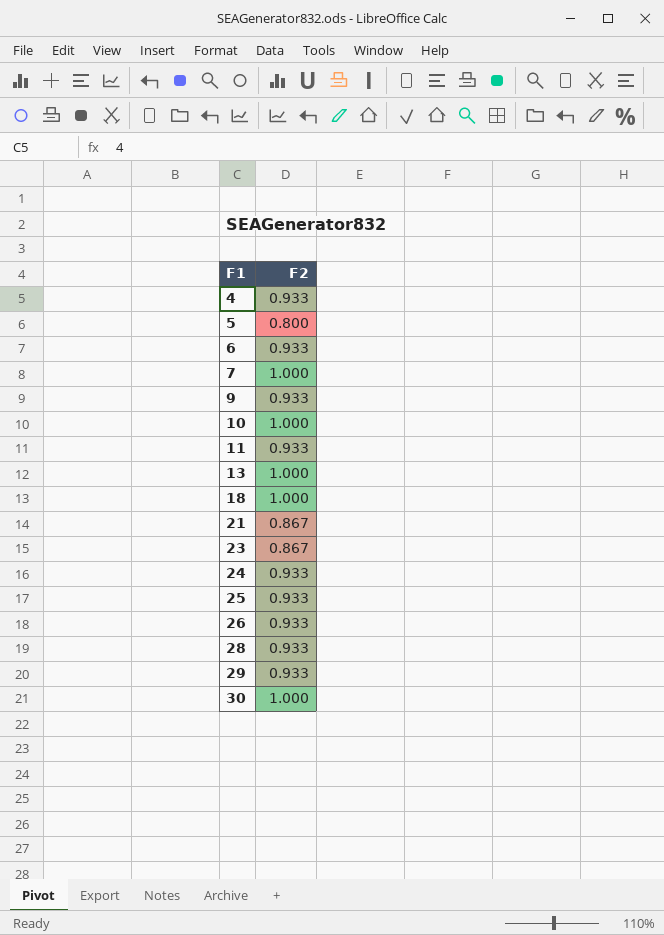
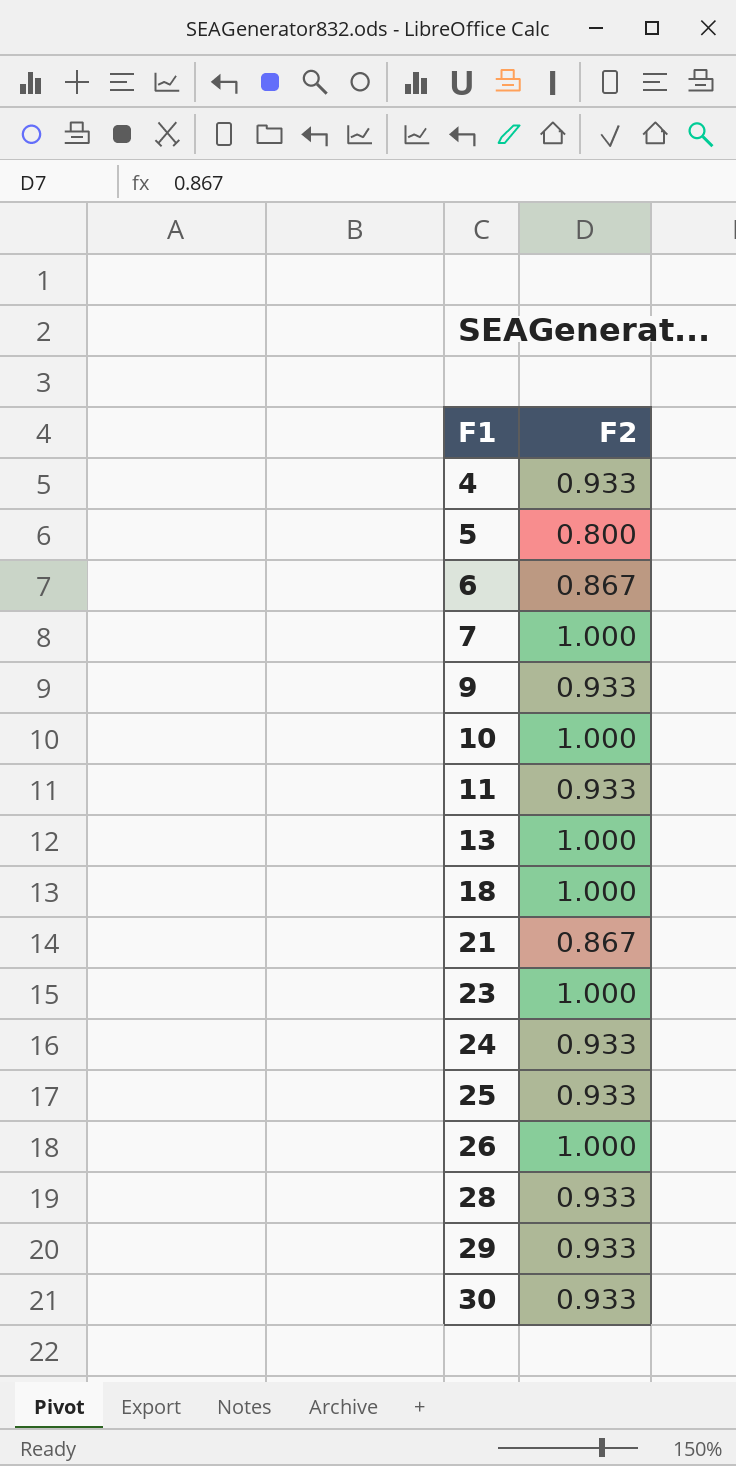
6 | F2: 0.933 -> 0.867
23 | F2: 0.867 -> 1.000
26 | F2: 0.933 -> 1.000
30 | F2: 1.000 -> 0.933

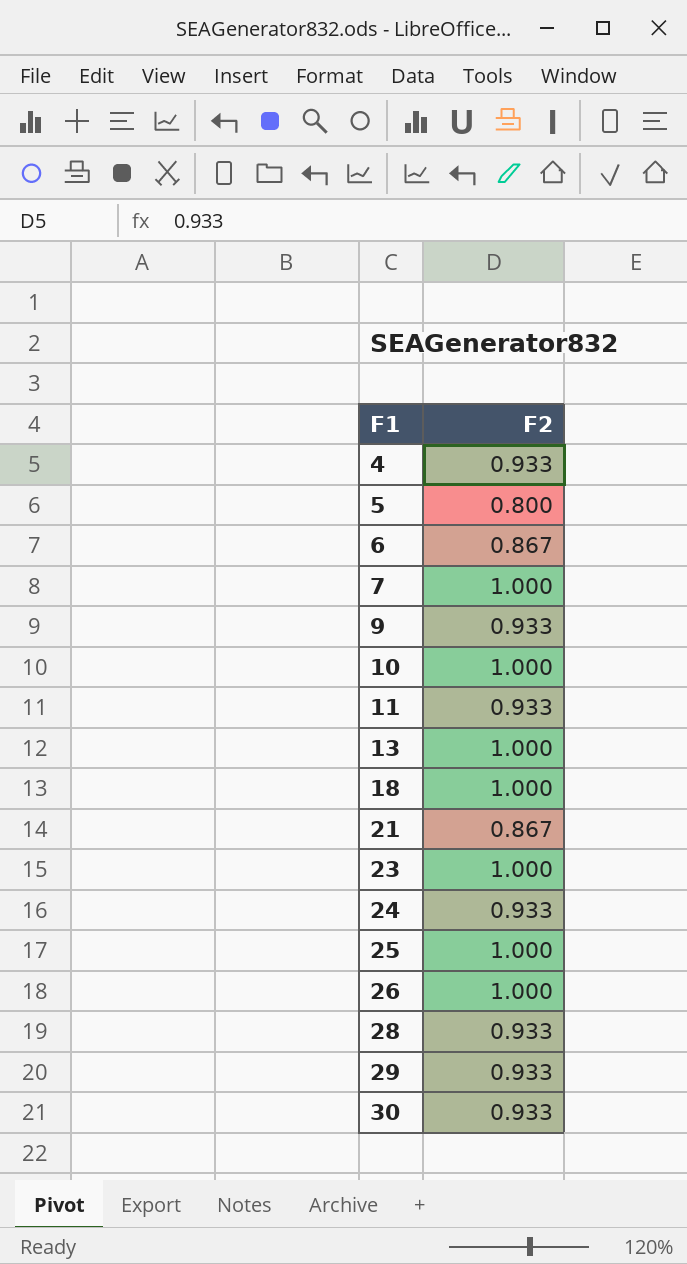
25 | F2: 0.933 -> 1.000

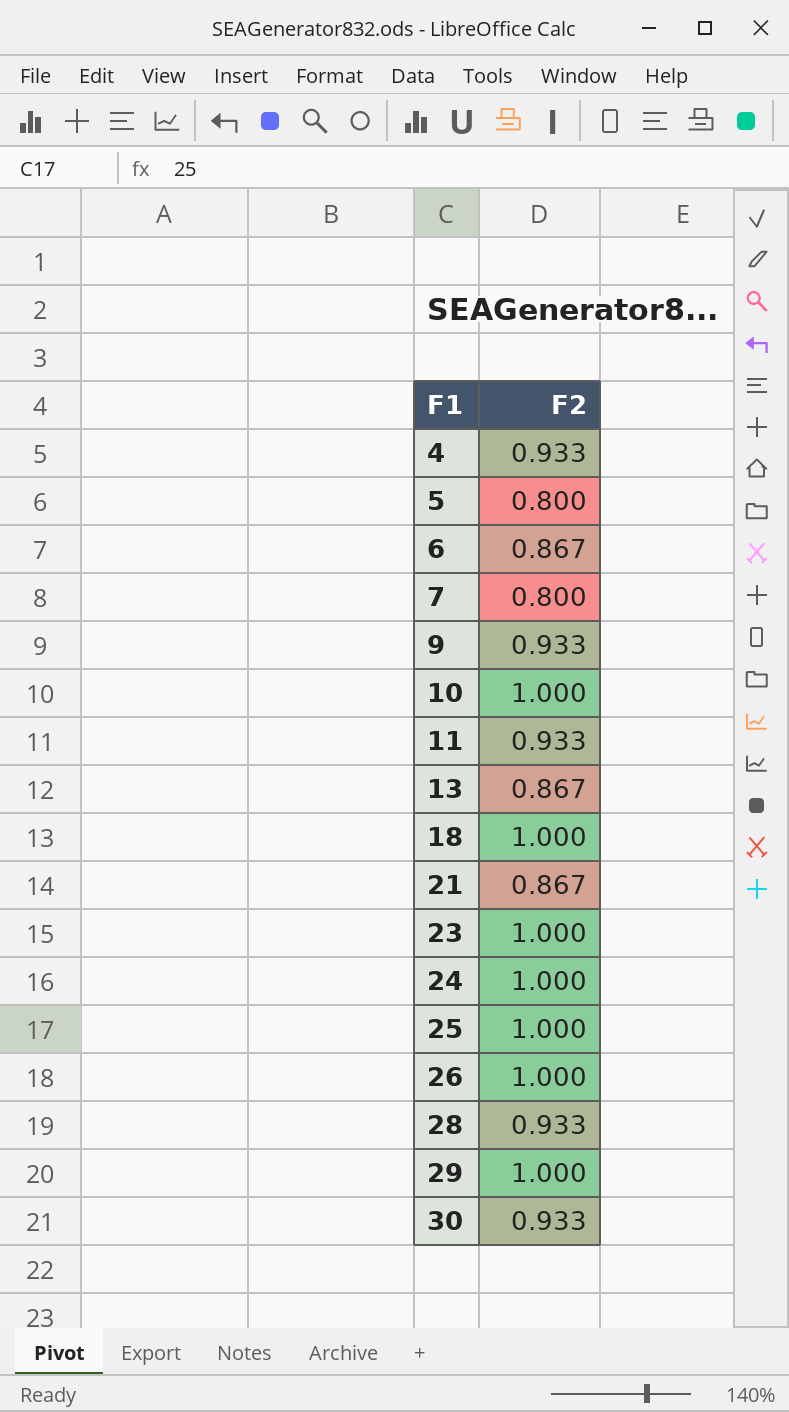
7 | F2: 1.000 -> 0.800
13 | F2: 1.000 -> 0.867
24 | F2: 0.933 -> 1.000
29 | F2: 0.933 -> 1.000

